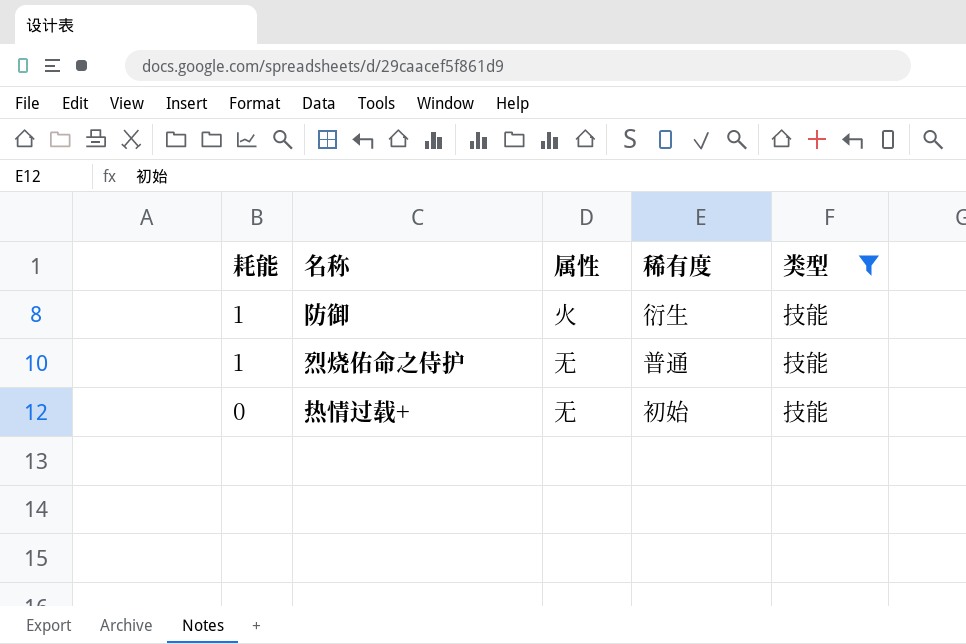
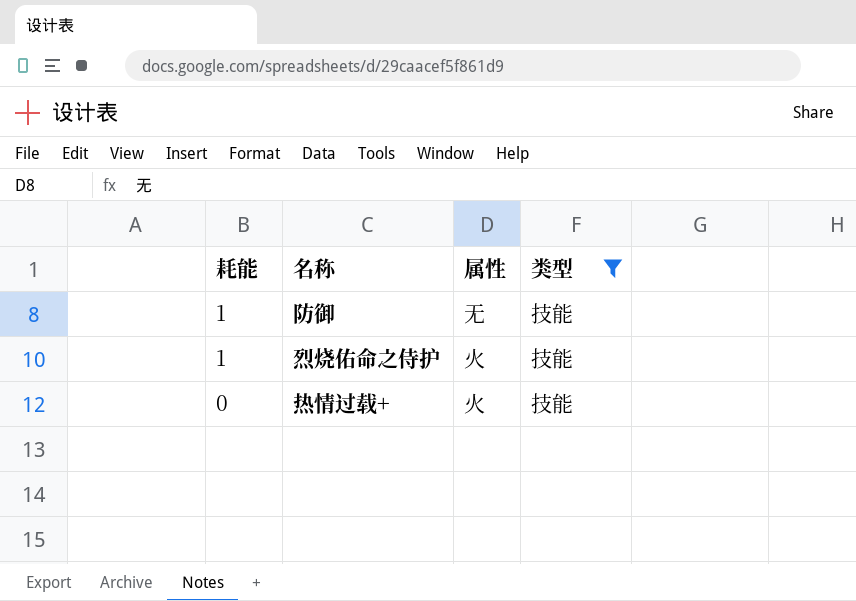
column 稀有度 | position: 4 -> none
防御 | 属性: 火 -> 无
烈烧佑命之侍护 | 属性: 无 -> 火
热情过载+ | 属性: 无 -> 火

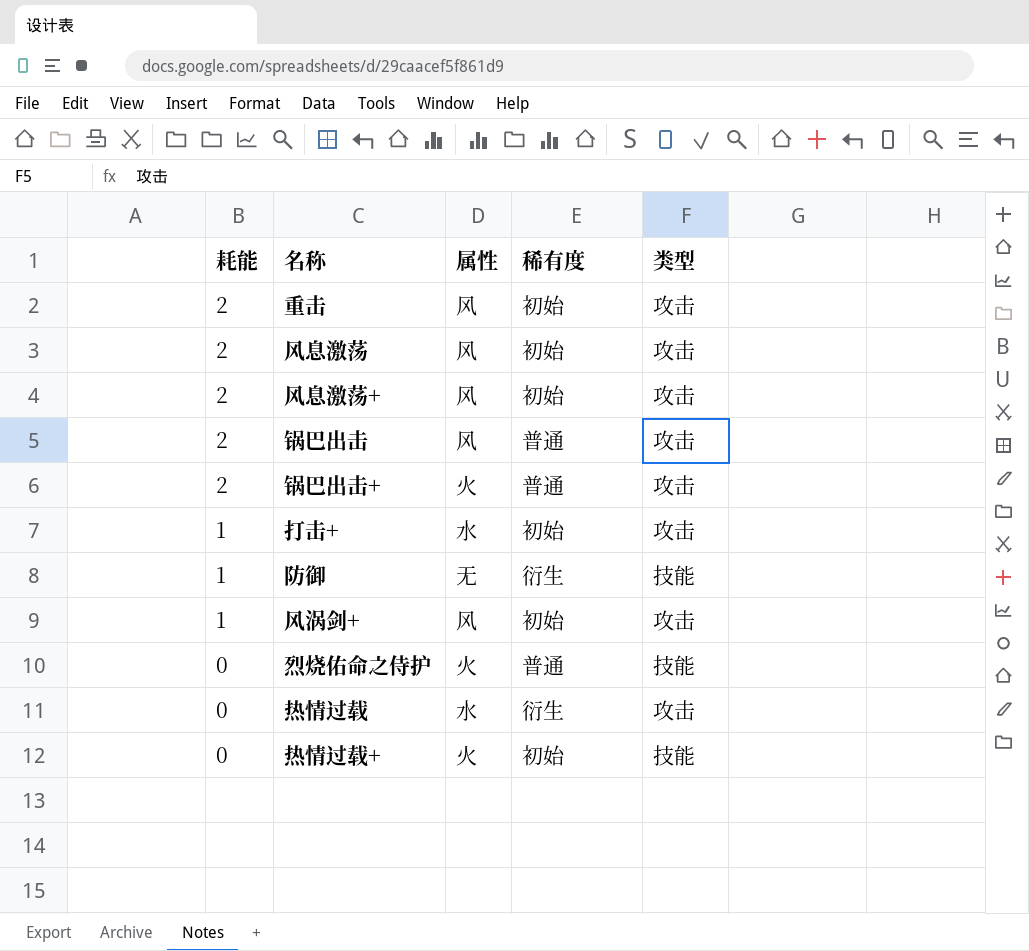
filter: 类型 = 技能 -> none
column 稀有度 | position: none -> 4
烈烧佑命之侍护 | 耗能: 1 -> 0

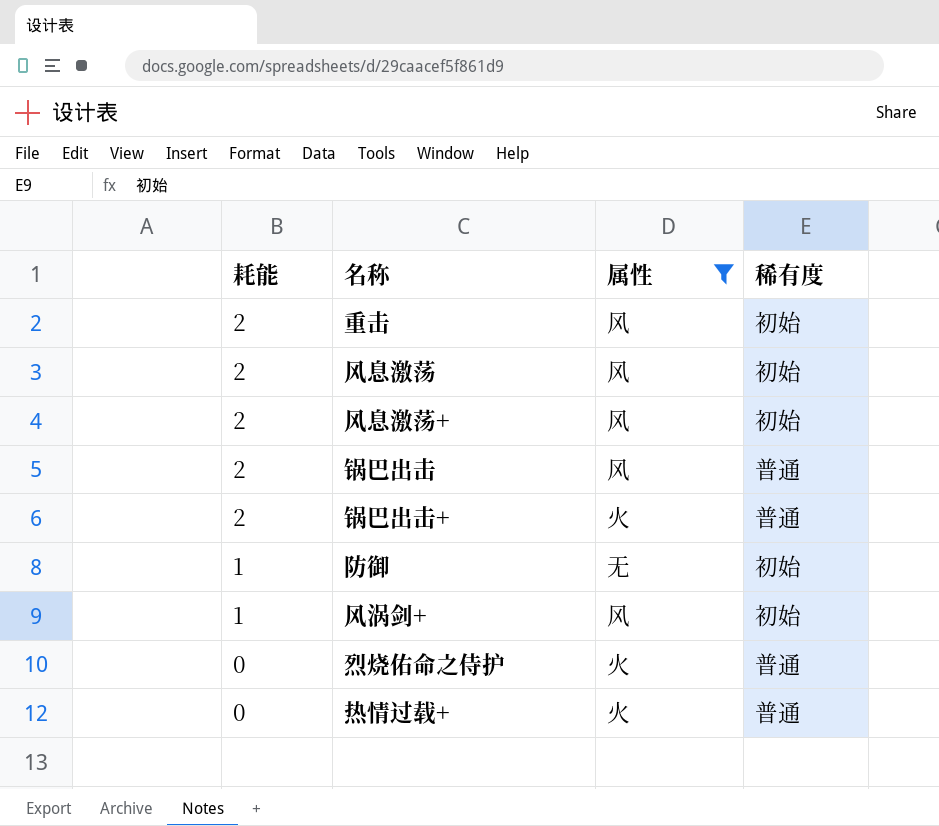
filter: none -> 属性 != 水
column 类型 | position: 5 -> none
防御 | 稀有度: 衍生 -> 初始
热情过载+ | 稀有度: 初始 -> 普通

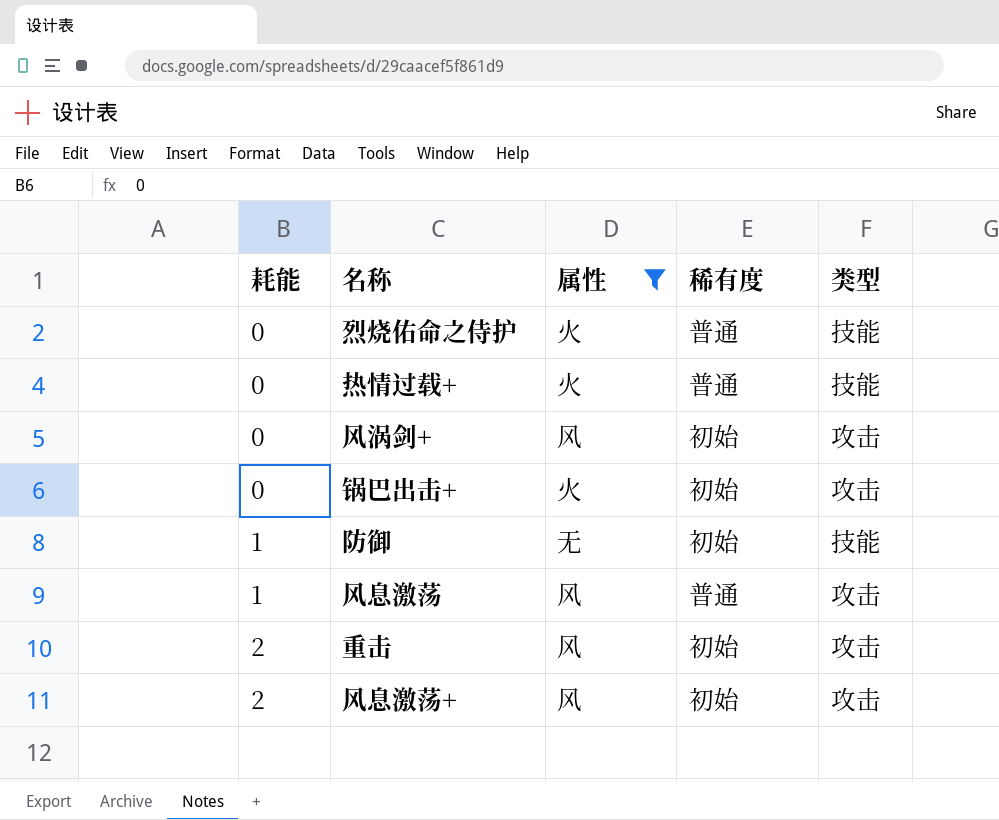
row order: 耗能 descending -> 耗能 ascending
column 类型 | position: none -> 5
row 锅巴出击: 2 | 风 | 普通 -> none
风涡剑+ | 耗能: 1 -> 0
锅巴出击+ | 耗能: 2 -> 0
锅巴出击+ | 稀有度: 普通 -> 初始
风息激荡 | 耗能: 2 -> 1
风息激荡 | 稀有度: 初始 -> 普通

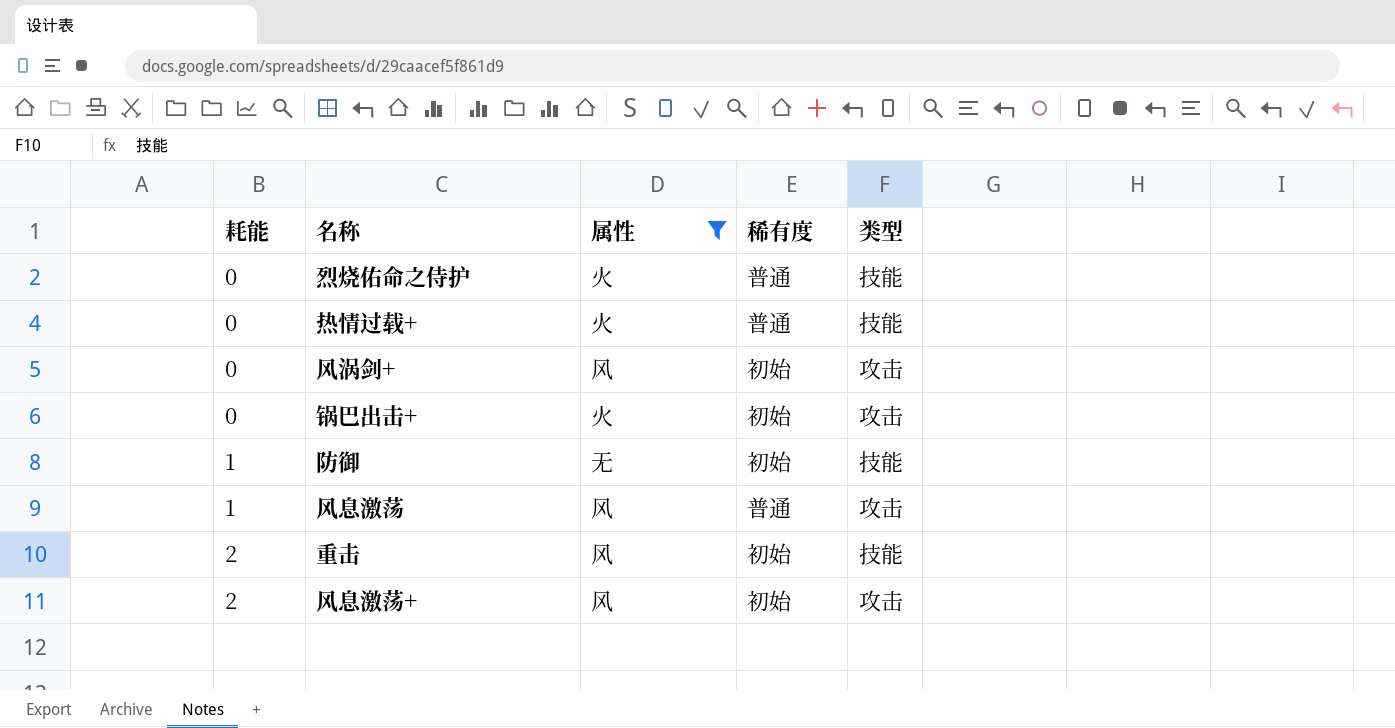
重击 | 类型: 攻击 -> 技能

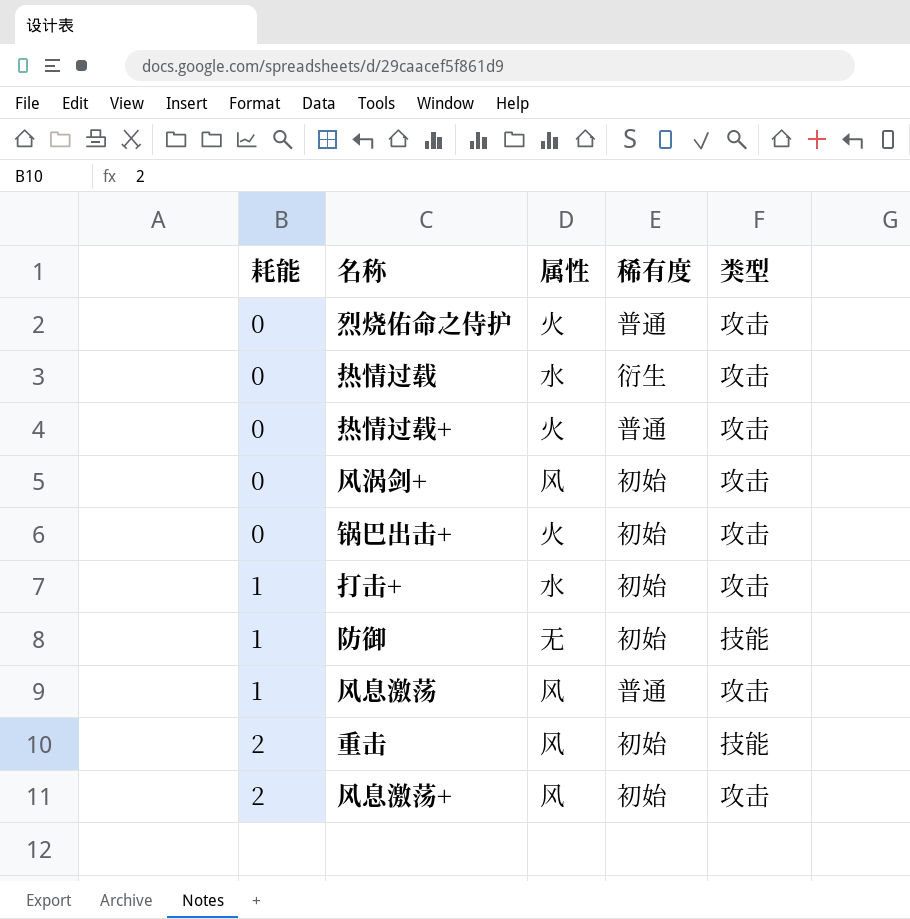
filter: 属性 != 水 -> none
烈烧佑命之侍护 | 类型: 技能 -> 攻击
热情过载+ | 类型: 技能 -> 攻击

